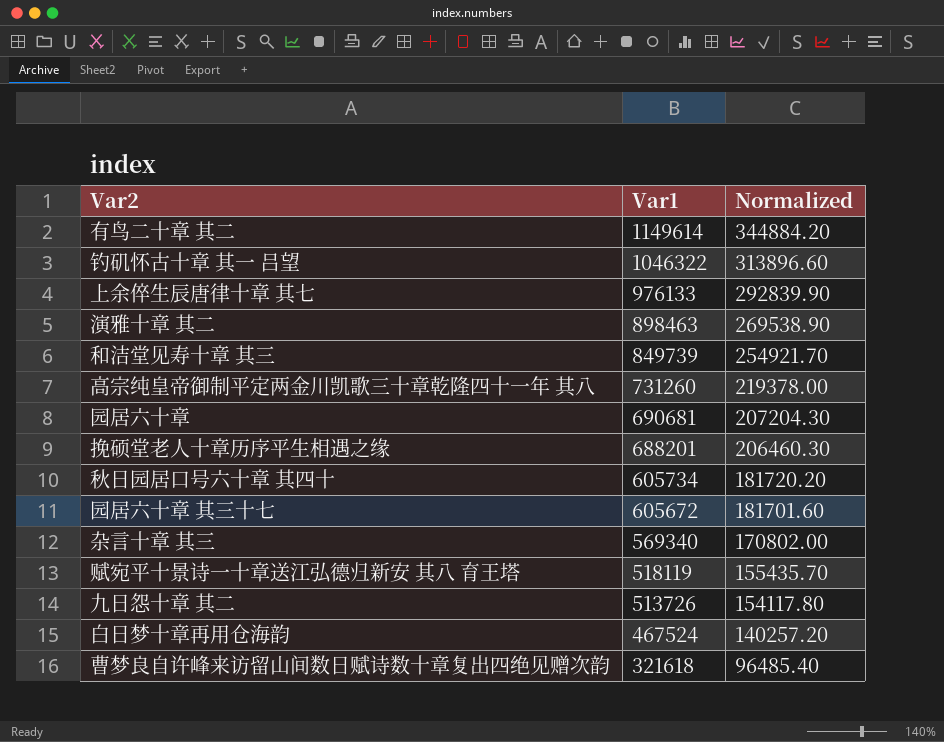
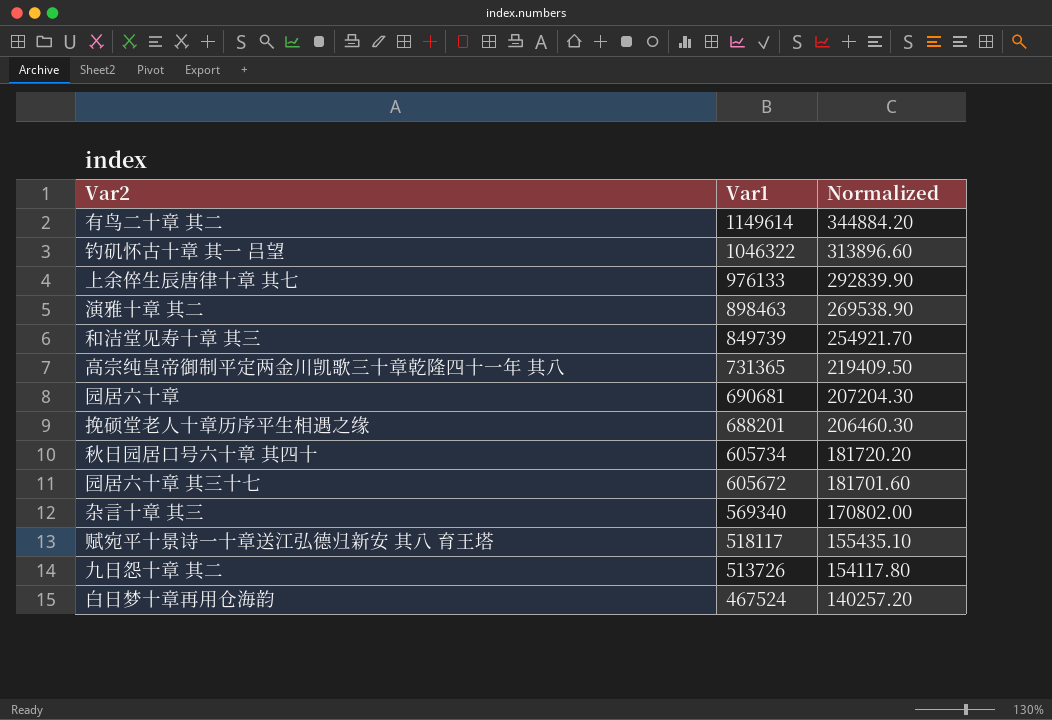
row 曹梦良自许峰来访留山间数日赋诗数十章复出四绝见赠次韵: 321618 | 96485.40 -> none
高宗纯皇帝御制平定两金川凯歌三十章乾隆四十一年 其八 | Var1: 731260 -> 731365
高宗纯皇帝御制平定两金川凯歌三十章乾隆四十一年 其八 | Normalized: 219378.00 -> 219409.50
赋宛平十景诗一十章送江弘德归新安 其八 育王塔 | Var1: 518119 -> 518117
赋宛平十景诗一十章送江弘德归新安 其八 育王塔 | Normalized: 155435.70 -> 155435.10

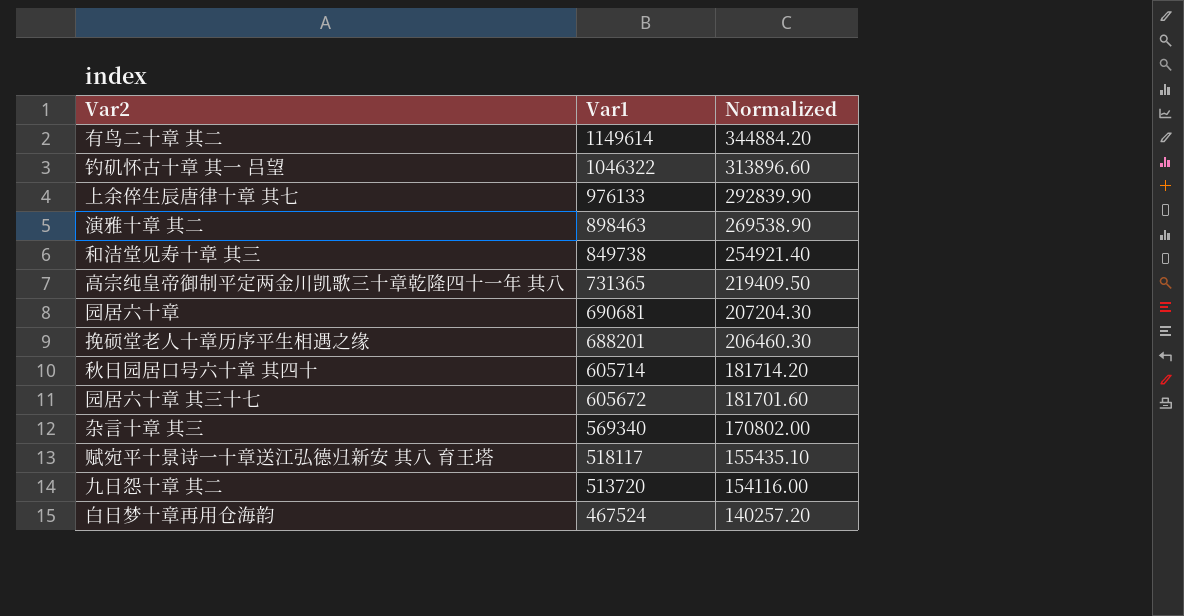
和洁堂见寿十章 其三 | Var1: 849739 -> 849738
和洁堂见寿十章 其三 | Normalized: 254921.70 -> 254921.40
秋日园居口号六十章 其四十 | Var1: 605734 -> 605714
秋日园居口号六十章 其四十 | Normalized: 181720.20 -> 181714.20
九日怨十章 其二 | Var1: 513726 -> 513720
九日怨十章 其二 | Normalized: 154117.80 -> 154116.00

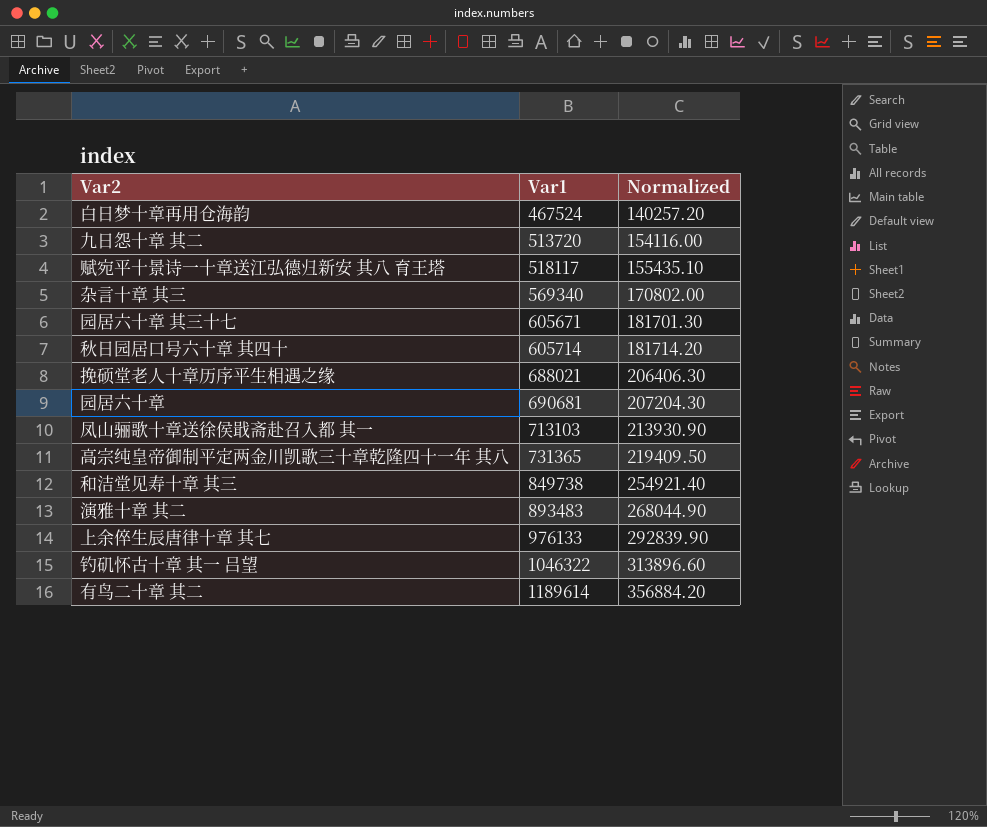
row order: Var1 descending -> Var1 ascending
园居六十章 其三十七 | Var1: 605672 -> 605671
园居六十章 其三十七 | Normalized: 181701.60 -> 181701.30
挽硕堂老人十章历序平生相遇之缘 | Var1: 688201 -> 688021
挽硕堂老人十章历序平生相遇之缘 | Normalized: 206460.30 -> 206406.30
row 凤山骊歌十章送徐侯戢斋赴召入都 其一: none -> 713103 | 213930.90
演雅十章 其二 | Var1: 898463 -> 893483
演雅十章 其二 | Normalized: 269538.90 -> 268044.90
有鸟二十章 其二 | Var1: 1149614 -> 1189614
有鸟二十章 其二 | Normalized: 344884.20 -> 356884.20

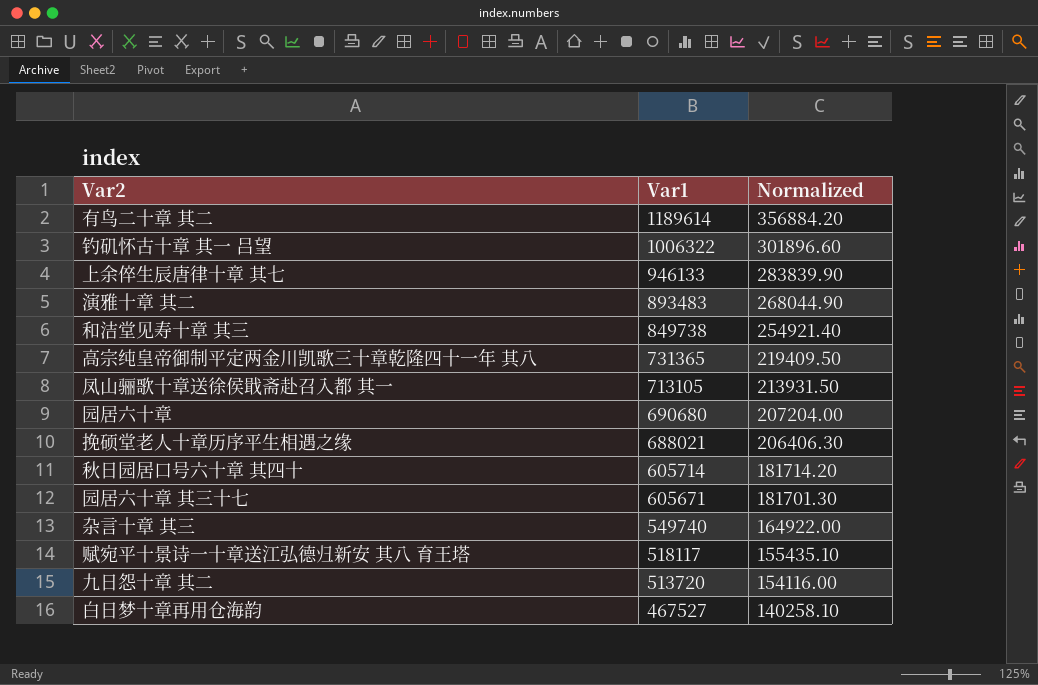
row order: Var1 ascending -> Var1 descending
钓矶怀古十章 其一 吕望 | Var1: 1046322 -> 1006322
钓矶怀古十章 其一 吕望 | Normalized: 313896.60 -> 301896.60
上余倅生辰唐律十章 其七 | Var1: 976133 -> 946133
上余倅生辰唐律十章 其七 | Normalized: 292839.90 -> 283839.90
凤山骊歌十章送徐侯戢斋赴召入都 其一 | Var1: 713103 -> 713105
凤山骊歌十章送徐侯戢斋赴召入都 其一 | Normalized: 213930.90 -> 213931.50
园居六十章 | Var1: 690681 -> 690680
园居六十章 | Normalized: 207204.30 -> 207204.00
杂言十章 其三 | Var1: 569340 -> 549740
杂言十章 其三 | Normalized: 170802.00 -> 164922.00
白日梦十章再用仓海韵 | Var1: 467524 -> 467527
白日梦十章再用仓海韵 | Normalized: 140257.20 -> 140258.10

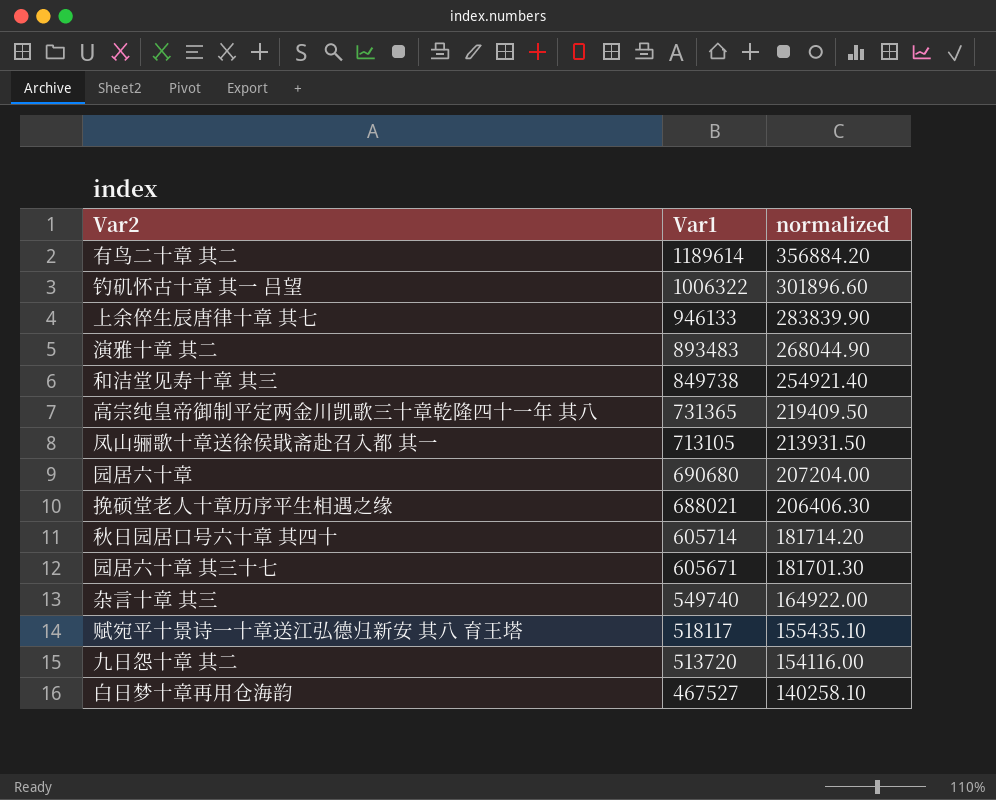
column name: Normalized -> normalized

